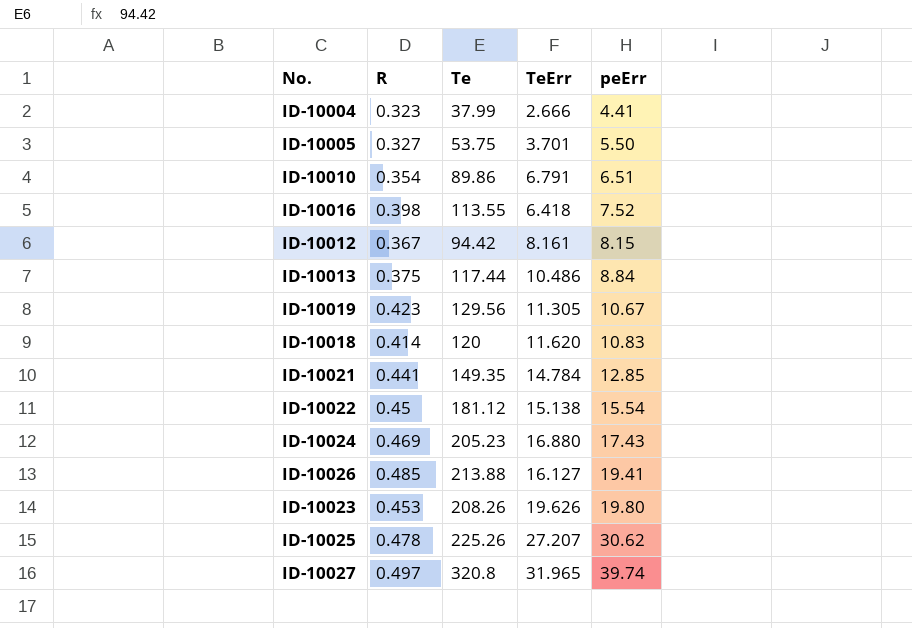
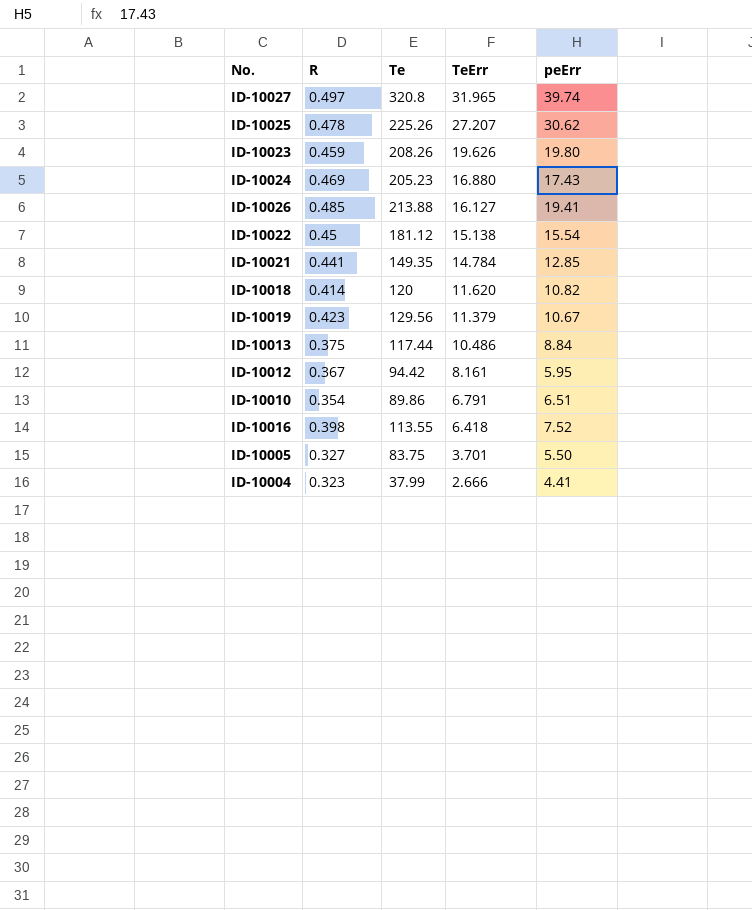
row order: peErr ascending -> TeErr descending
ID-10023 | R: 0.453 -> 0.459
ID-10018 | peErr: 10.83 -> 10.82
ID-10019 | TeErr: 11.305 -> 11.379
ID-10012 | peErr: 8.15 -> 5.95
ID-10005 | Te: 53.75 -> 83.75

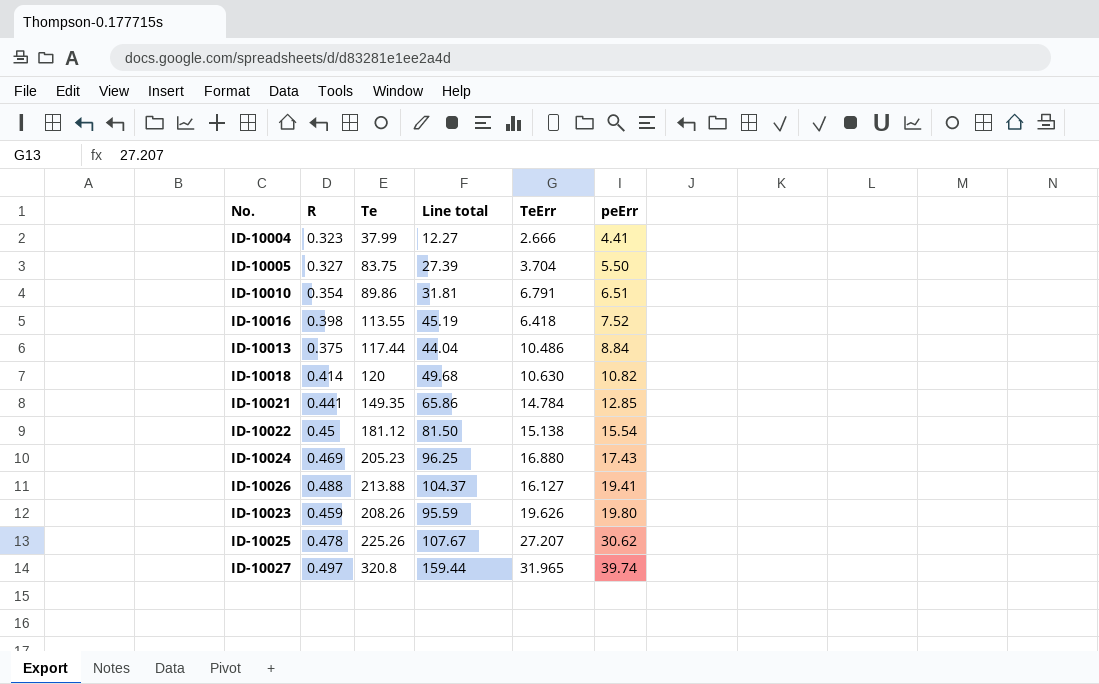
row order: TeErr descending -> peErr ascending
column Line total | formula: none -> [R] * [Te]
row ID-10019: 0.423 | 129.56 | 11.379 | 10.67 -> none
row ID-10012: 0.367 | 94.42 | 8.161 | 5.95 -> none
ID-10005 | TeErr: 3.701 -> 3.704
ID-10018 | TeErr: 11.620 -> 10.630
ID-10026 | R: 0.485 -> 0.488

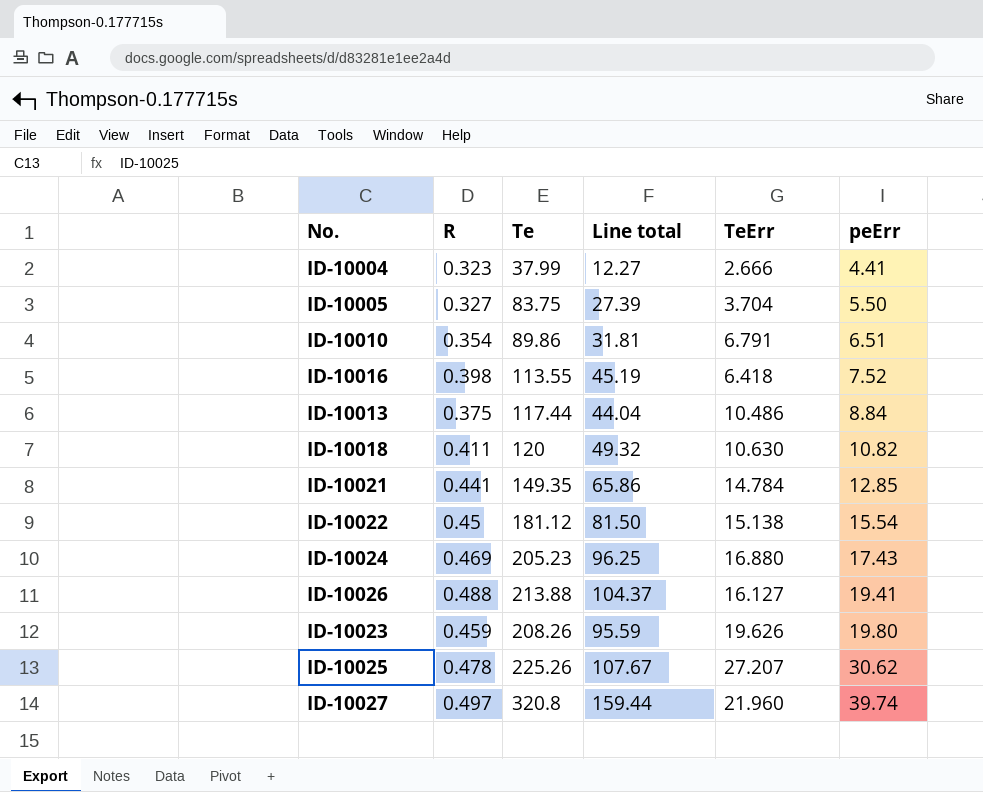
ID-10018 | R: 0.414 -> 0.411
ID-10018 | Line total: 49.68 -> 49.32
ID-10027 | TeErr: 31.965 -> 21.960

